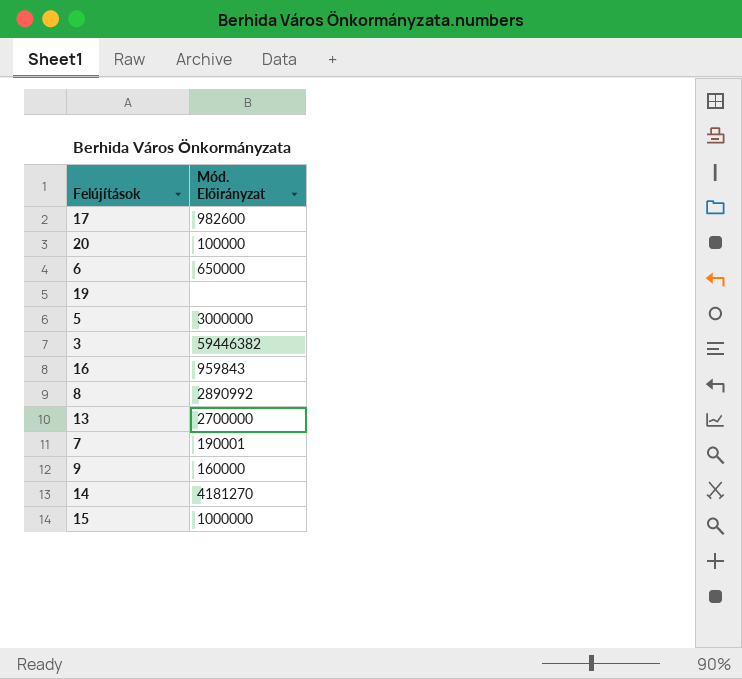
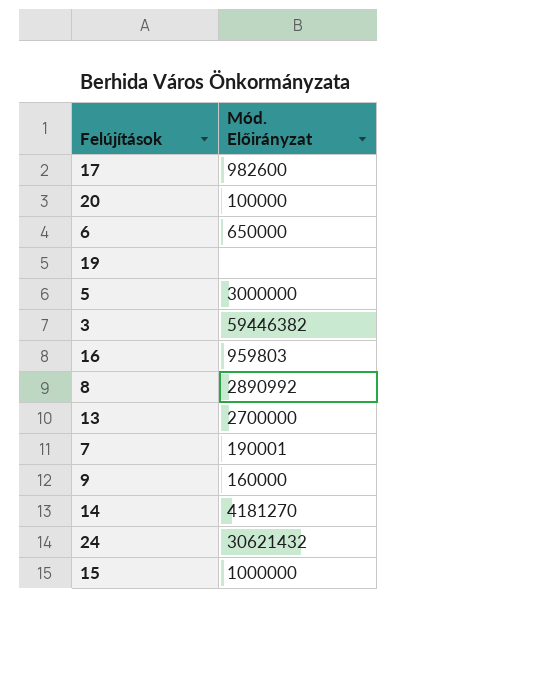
16 | Mód. Előirányzat: 959843 -> 959803
row 24: none -> 30621432

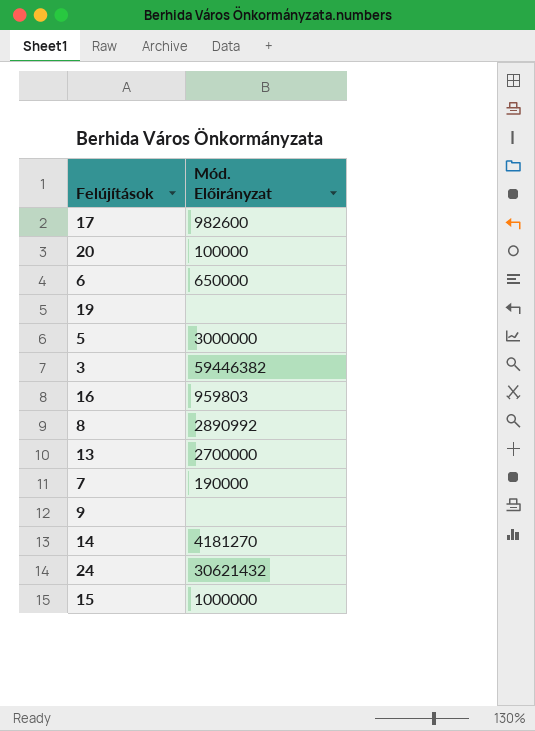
7 | Mód. Előirányzat: 190001 -> 190000
9 | Mód. Előirányzat: 160000 -> none

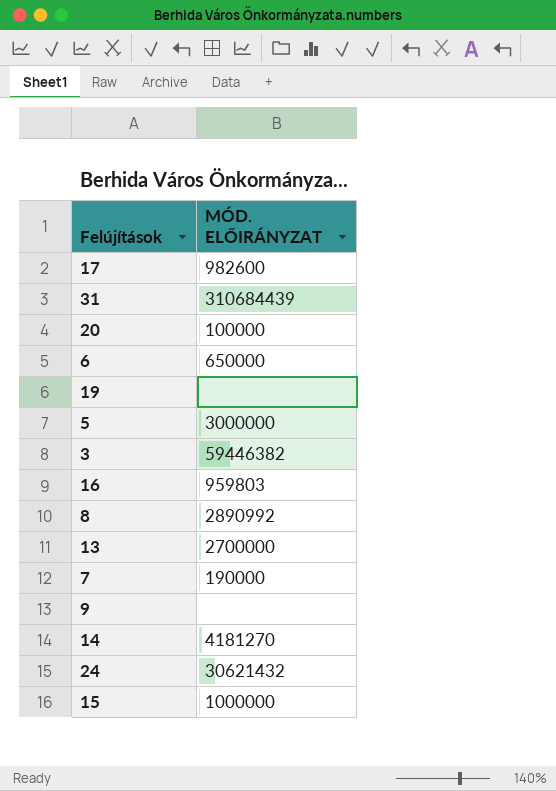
column name: Mód. Előirányzat -> MÓD. ELŐIRÁNYZAT
row 31: none -> 310684439

